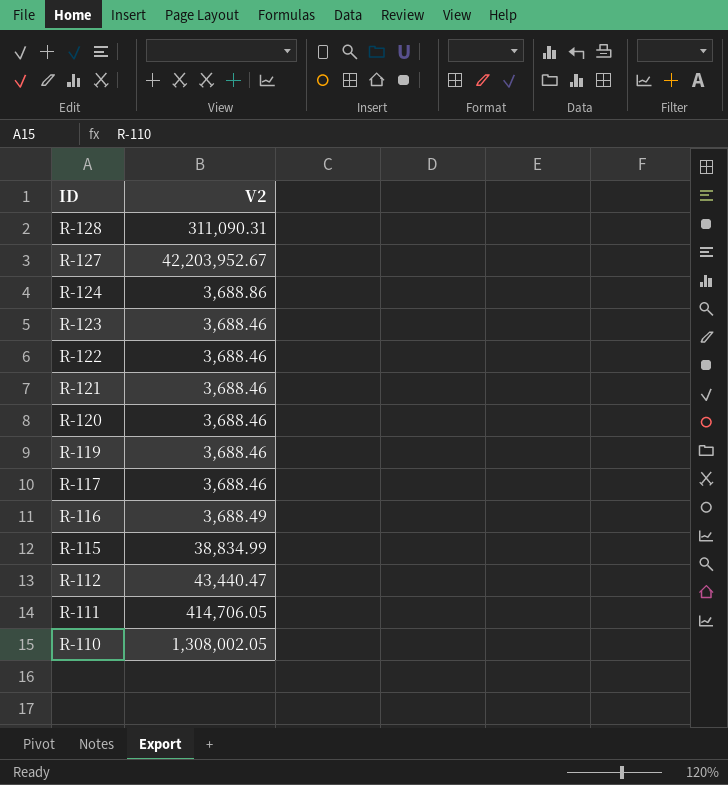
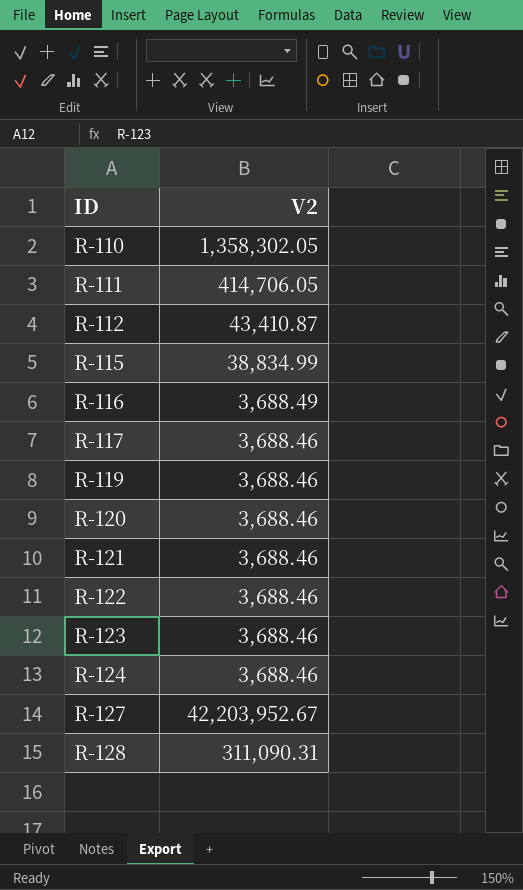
row order: ID descending -> ID ascending
R-110 | V2: 1,308,002.05 -> 1,358,302.05
R-112 | V2: 43,440.47 -> 43,410.87
R-124 | V2: 3,688.86 -> 3,688.46

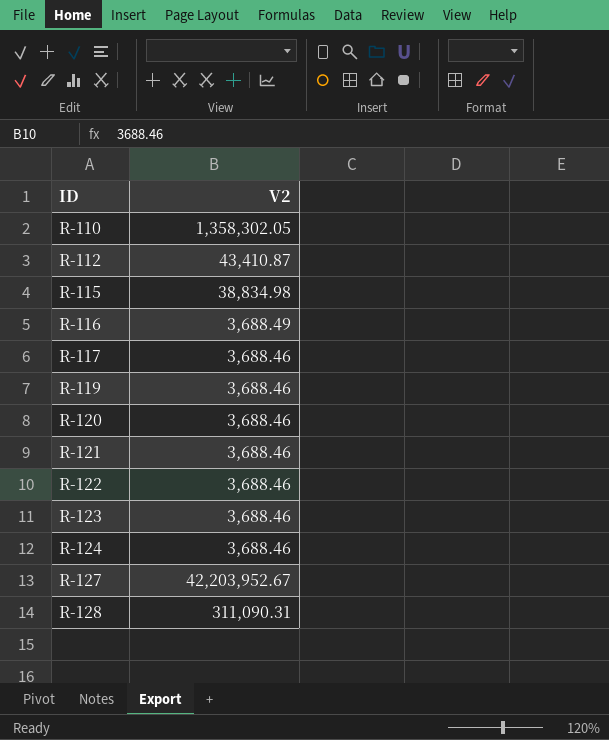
row R-111: 414,706.05 -> none
R-115 | V2: 38,834.99 -> 38,834.98

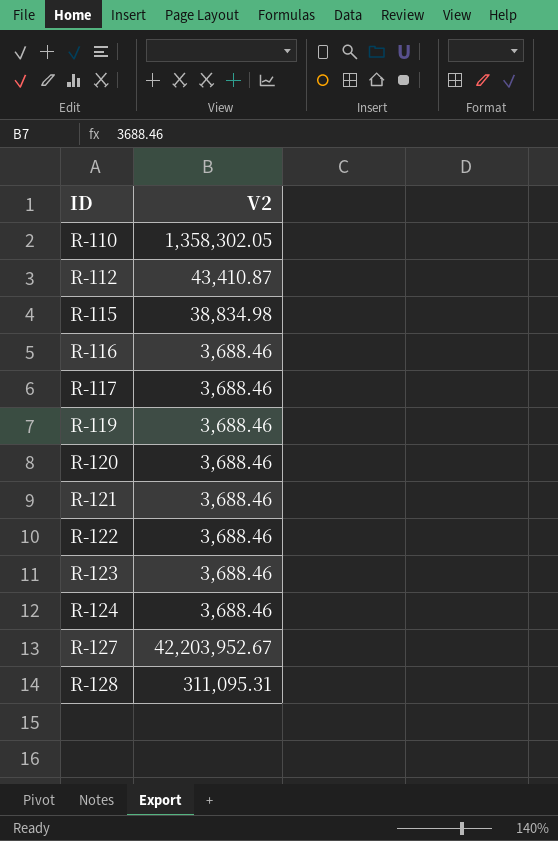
R-116 | V2: 3,688.49 -> 3,688.46
R-128 | V2: 311,090.31 -> 311,095.31

